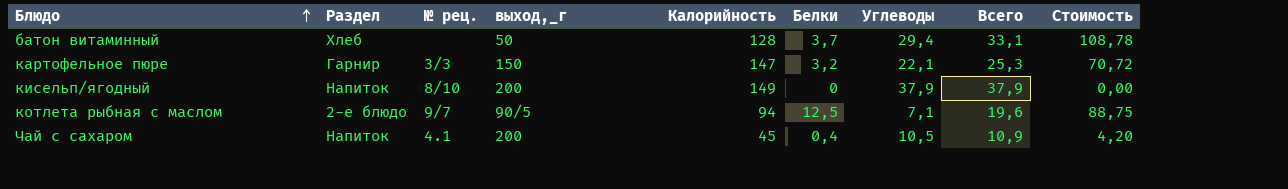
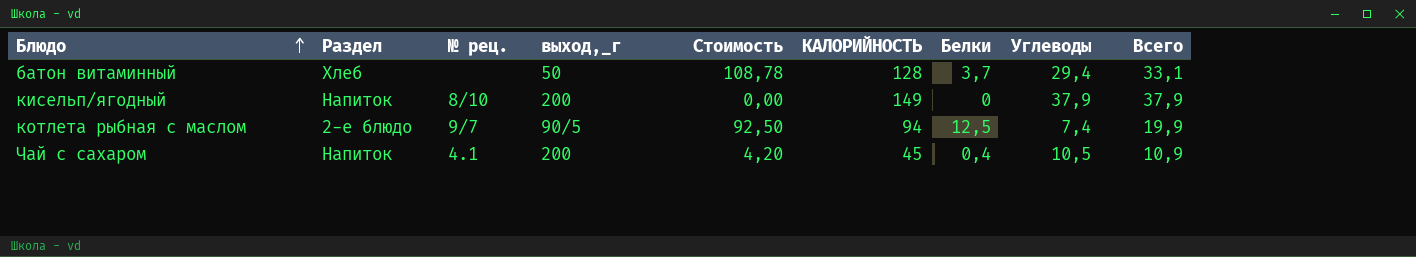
column Стоимость | position: 9 -> 5
column name: Калорийность -> КАЛОРИЙНОСТЬ
row картофельное пюре: Гарнир | 3/3 | 150 | 147 | 3,2 | 22,1 | 25,3 | 70,72 -> none
котлета рыбная с маслом | Стоимость: 88,75 -> 92,50
котлета рыбная с маслом | Углеводы: 7,1 -> 7,4
котлета рыбная с маслом | Всего: 19,6 -> 19,9

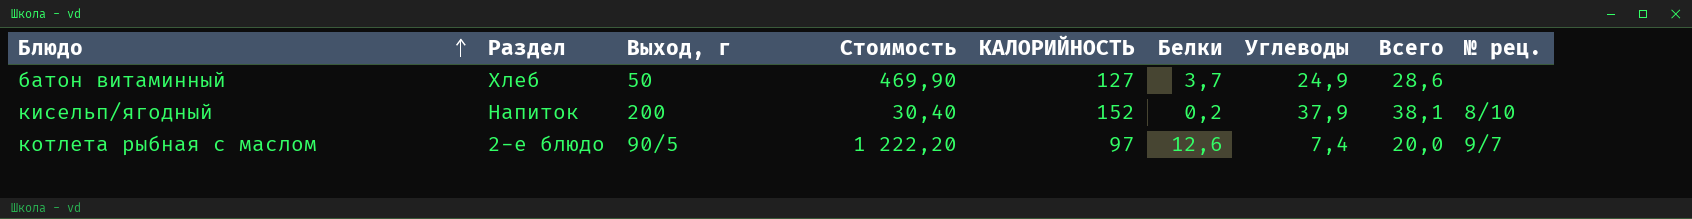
column name: выход,_г -> Выход, г
column Стоимость | formula: [Белки] * [Углеводы] -> [КАЛОРИЙНОСТЬ] * [Белки]
column № рец. | position: 3 -> 9
row Чай с сахаром: Напиток | 4.1 | 200 | 4,20 | 45 | 0,4 | 10,5 | 10,9 -> none
батон витаминный | КАЛОРИЙНОСТЬ: 128 -> 127
батон витаминный | Углеводы: 29,4 -> 24,9
батон витаминный | Всего: 33,1 -> 28,6
кисельп/ягодный | КАЛОРИЙНОСТЬ: 149 -> 152
кисельп/ягодный | Белки: 0 -> 0,2
кисельп/ягодный | Всего: 37,9 -> 38,1
котлета рыбная с маслом | КАЛОРИЙНОСТЬ: 94 -> 97
котлета рыбная с маслом | Белки: 12,5 -> 12,6
котлета рыбная с маслом | Всего: 19,9 -> 20,0

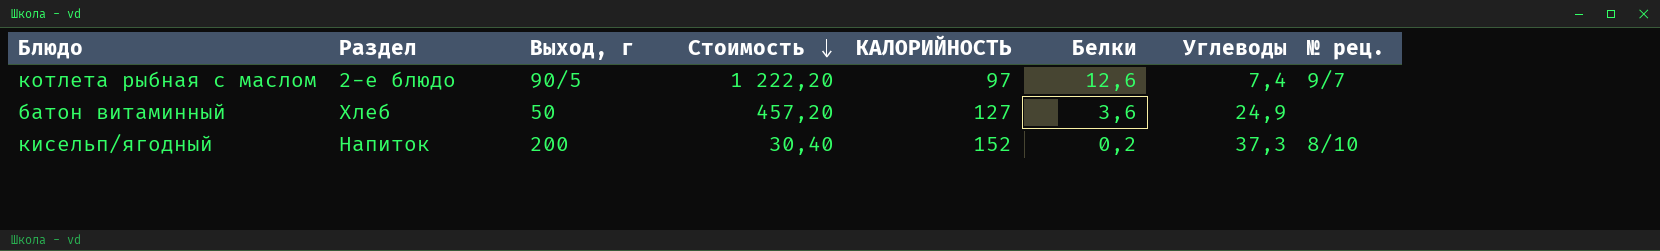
row order: Блюдо ascending -> Стоимость descending
column Всего | formula: [Белки] + [Углеводы] -> none
батон витаминный | Стоимость: 469,90 -> 457,20
батон витаминный | Белки: 3,7 -> 3,6
кисельп/ягодный | Углеводы: 37,9 -> 37,3

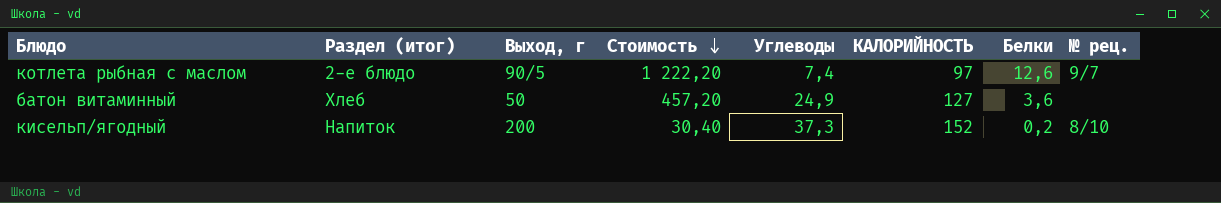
column name: Раздел -> Раздел (итог)
column Углеводы | position: 7 -> 5

